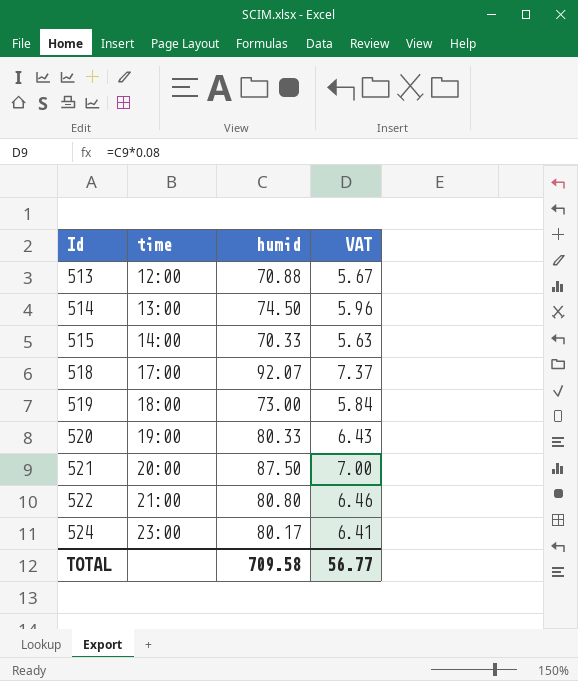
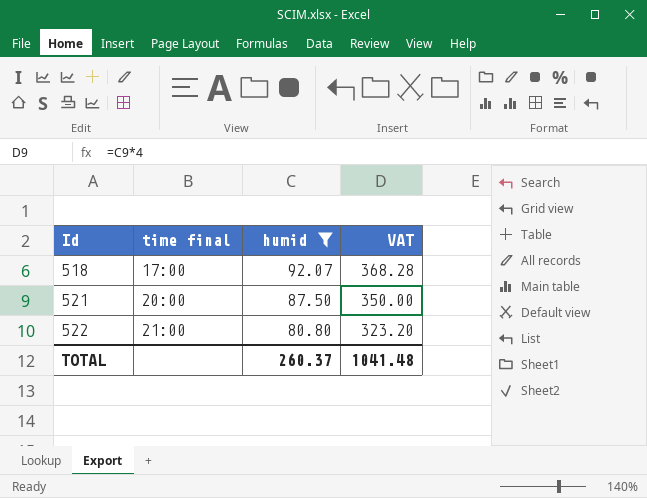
filter: none -> humid >= 80.80
column name: time -> time final
column VAT | formula: [humid] * 0.08 -> [humid] * 4
TOTAL | humid: 709.58 -> 260.37
TOTAL | VAT: 56.77 -> 1041.48

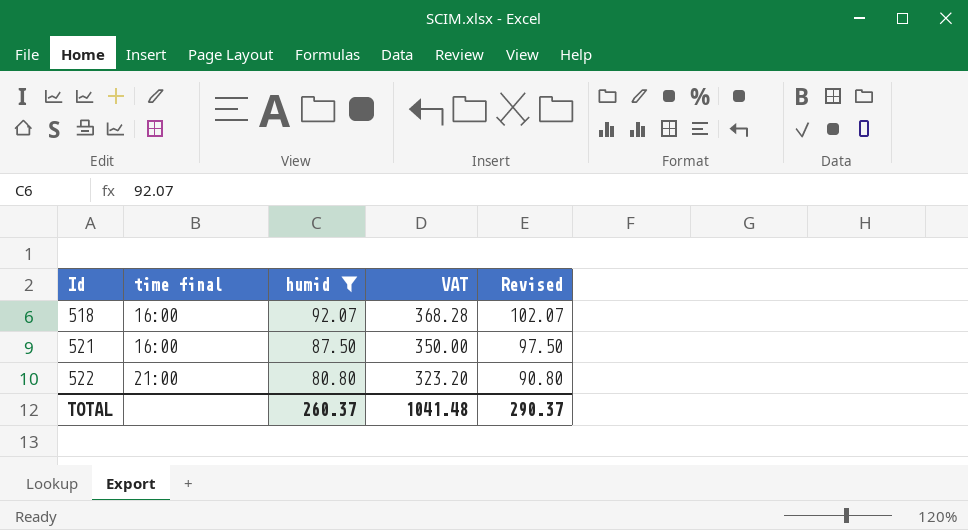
column Revised | formula: none -> [humid] + 10
518 | time final: 17:00 -> 16:00
521 | time final: 20:00 -> 16:00

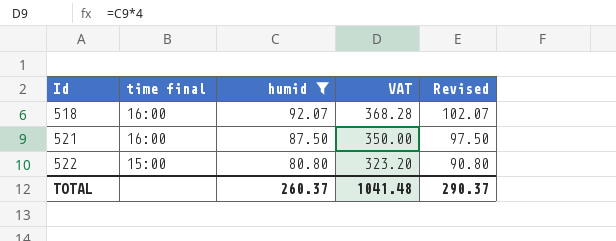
522 | time final: 21:00 -> 15:00

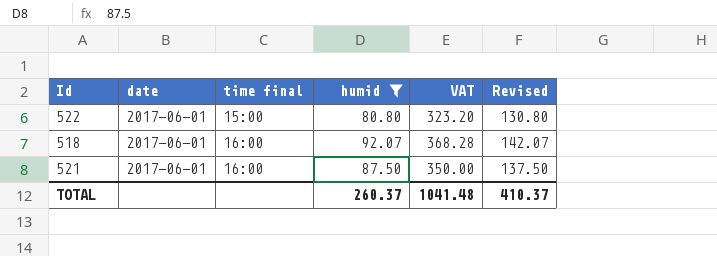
row order: Id ascending -> time final ascending
column date | position: none -> 2
column Revised | formula: [humid] + 10 -> [humid] + 50
TOTAL | Revised: 290.37 -> 410.37

